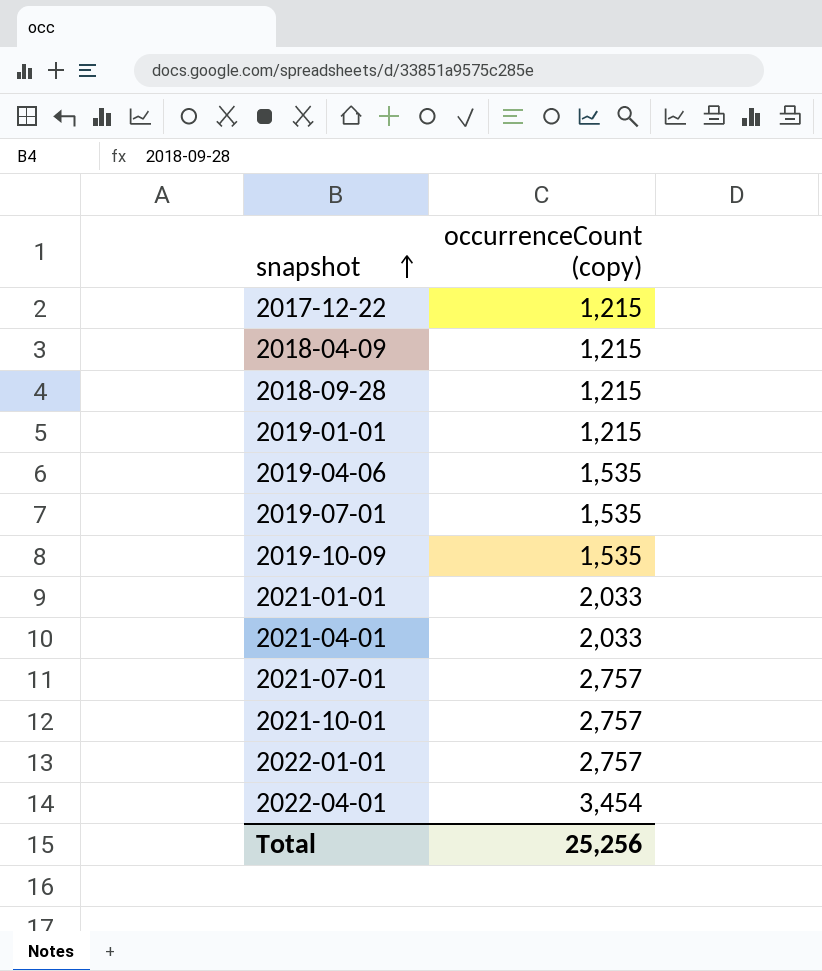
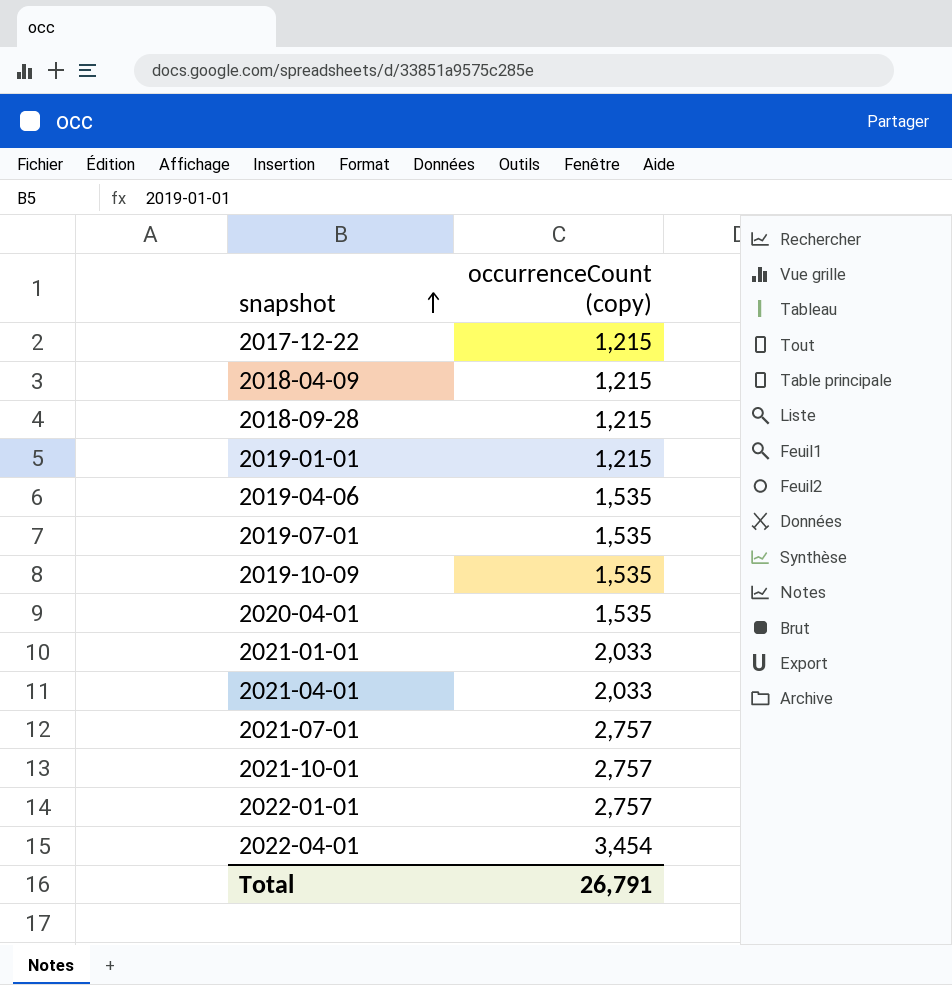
row 2020-04-01: none -> 1,535
Total | occurrenceCount (copy): 25,256 -> 26,791

